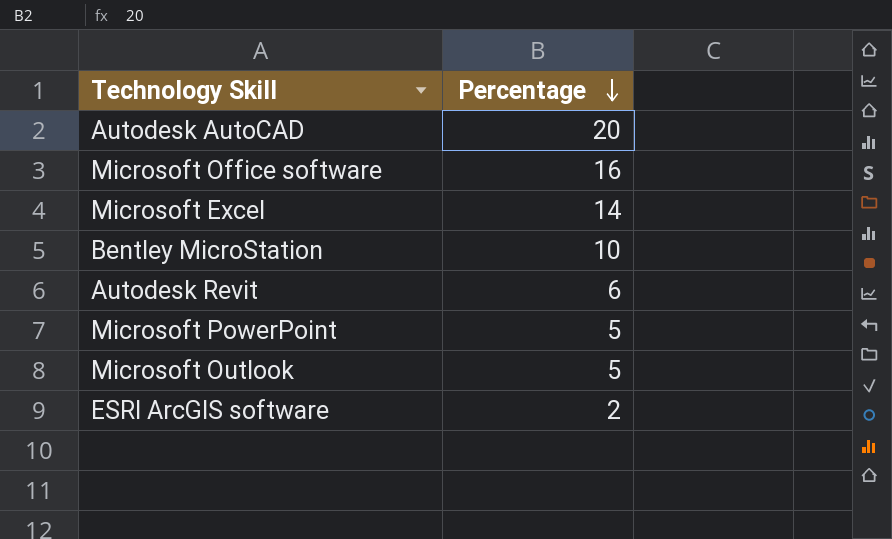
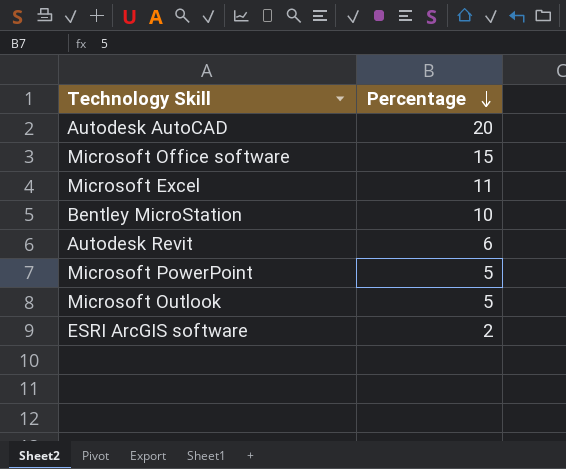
Microsoft Office software | Percentage: 16 -> 15
Microsoft Excel | Percentage: 14 -> 11

